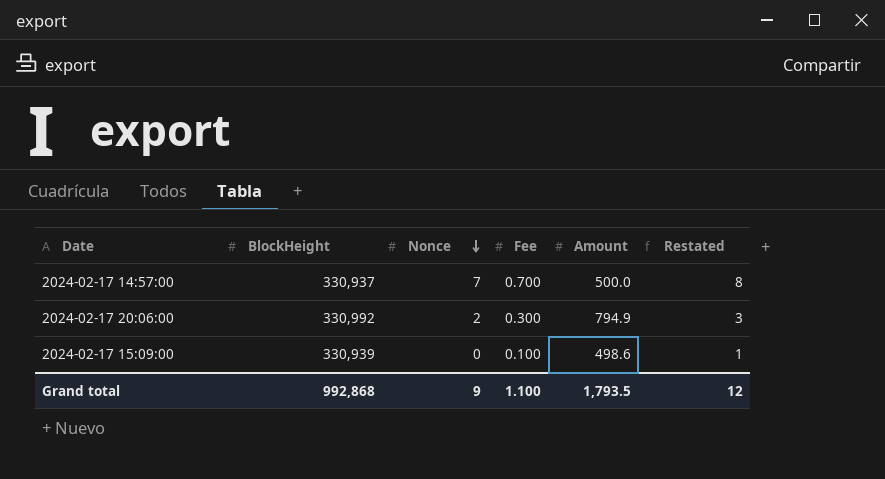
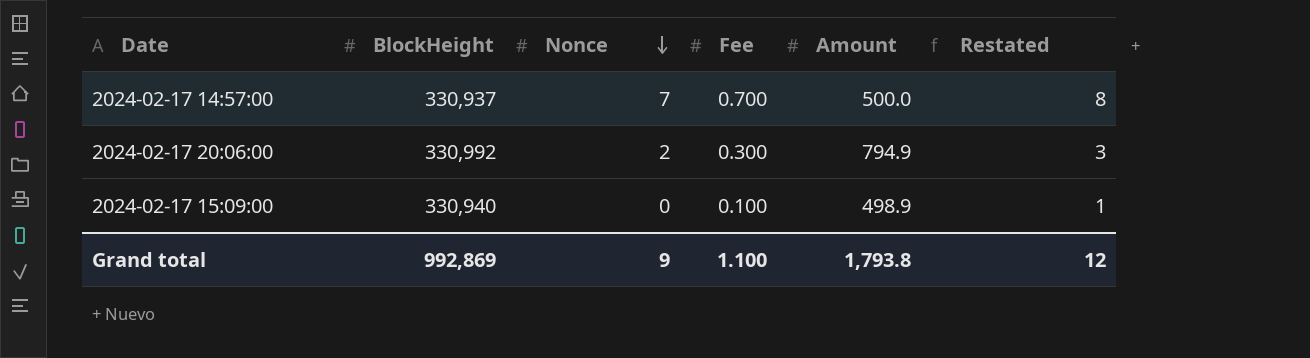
2024-02-17 15:09:00 | BlockHeight: 330,939 -> 330,940
2024-02-17 15:09:00 | Amount: 498.6 -> 498.9
Grand total | BlockHeight: 992,868 -> 992,869
Grand total | Amount: 1,793.5 -> 1,793.8

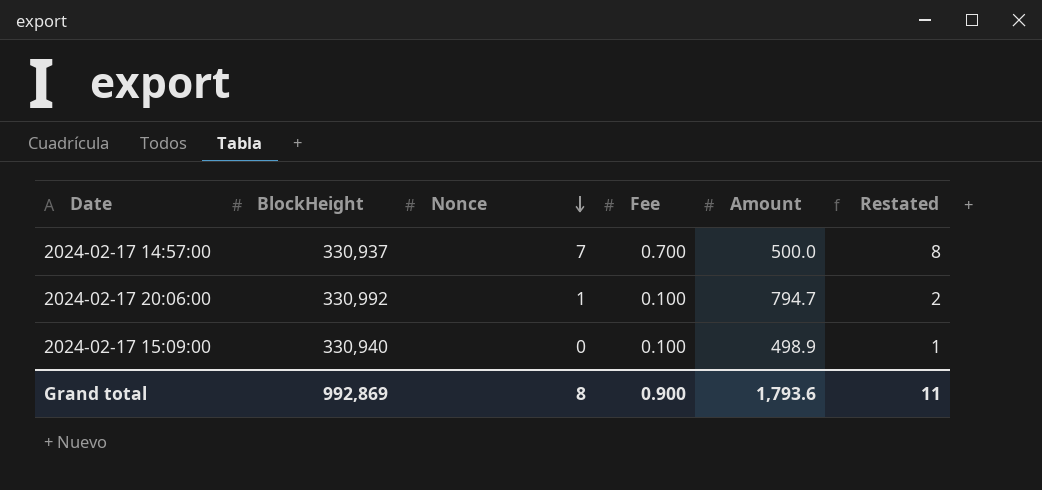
2024-02-17 20:06:00 | Nonce: 2 -> 1
2024-02-17 20:06:00 | Fee: 0.300 -> 0.100
2024-02-17 20:06:00 | Amount: 794.9 -> 794.7
2024-02-17 20:06:00 | Restated: 3 -> 2
Grand total | Nonce: 9 -> 8
Grand total | Fee: 1.100 -> 0.900
Grand total | Amount: 1,793.8 -> 1,793.6
Grand total | Restated: 12 -> 11

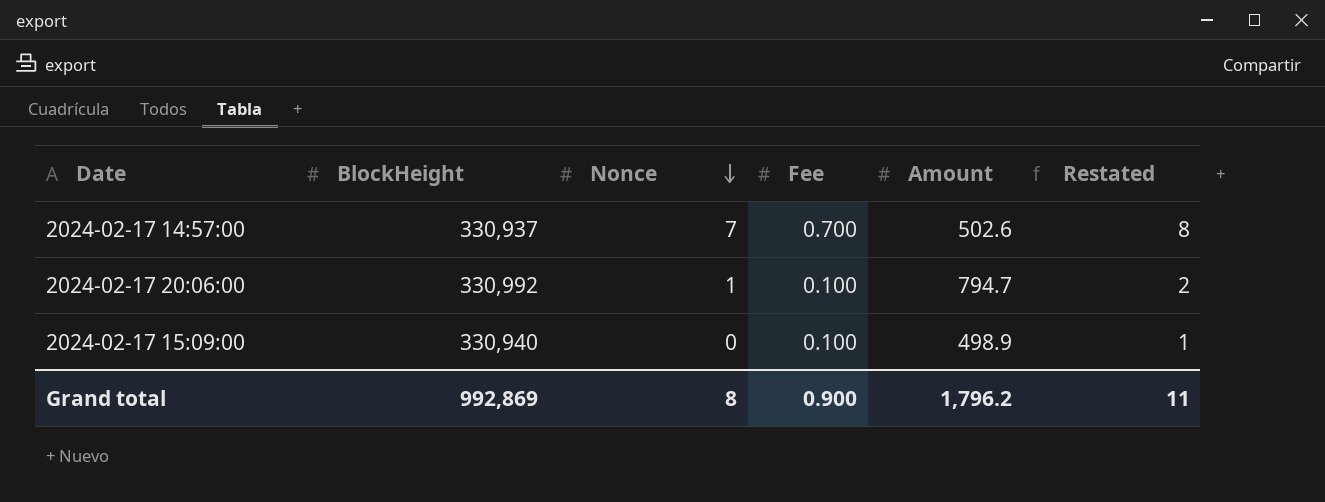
2024-02-17 14:57:00 | Amount: 500.0 -> 502.6
Grand total | Amount: 1,793.6 -> 1,796.2

